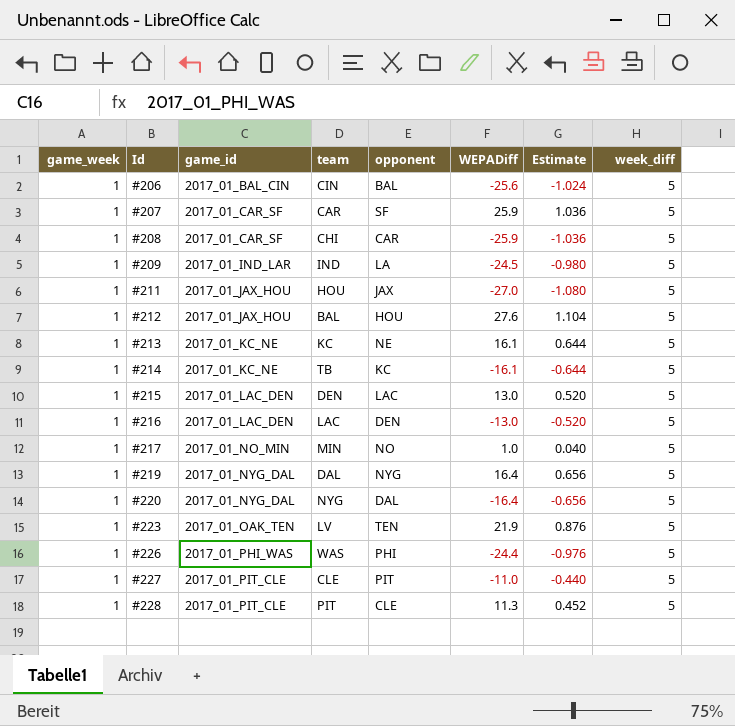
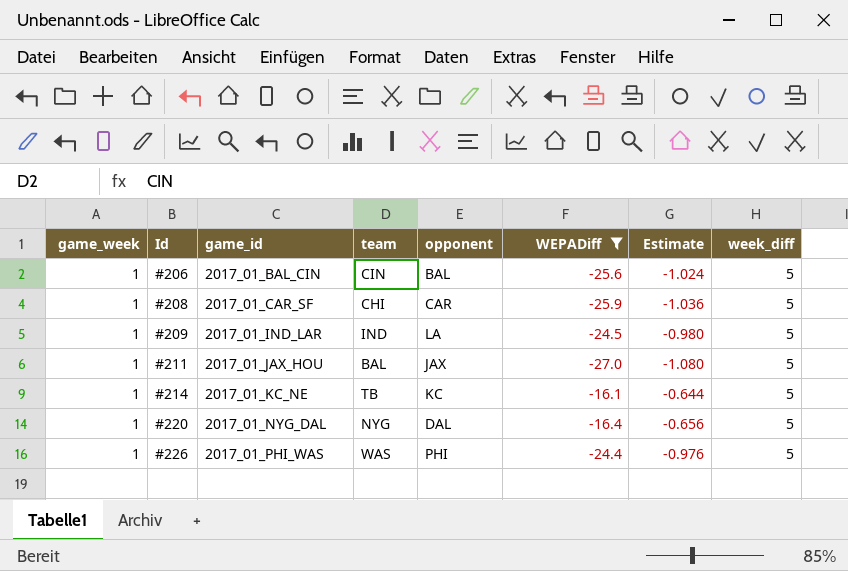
filter: none -> WEPADiff <= -16.1
#211 | team: HOU -> BAL

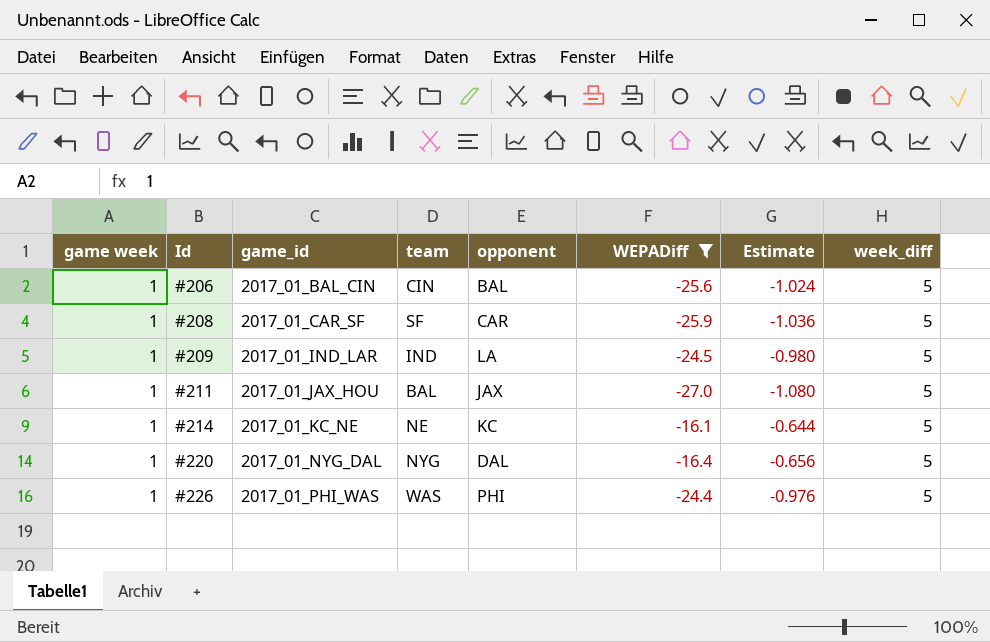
column name: game_week -> game week
#208 | team: CHI -> SF
#214 | team: TB -> NE

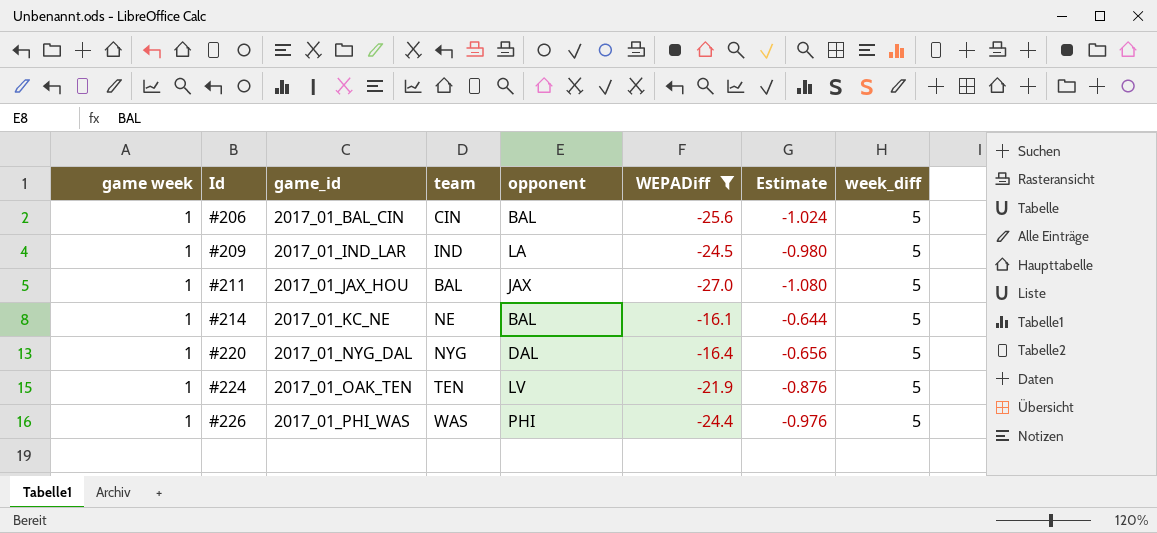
row #208: 1 | 2017_01_CAR_SF | SF | CAR | -25.9 | -1.036 | 5 -> none
#214 | opponent: KC -> BAL
row #224: none -> 1 | 2017_01_OAK_TEN | TEN | LV | -21.9 | -0.876 | 5

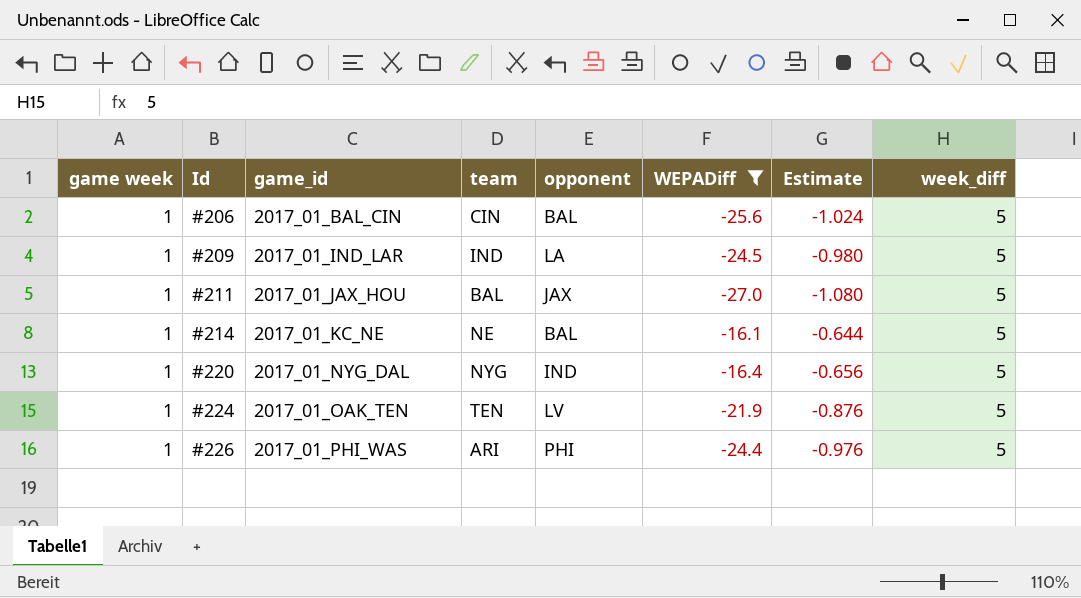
#220 | opponent: DAL -> IND
#226 | team: WAS -> ARI

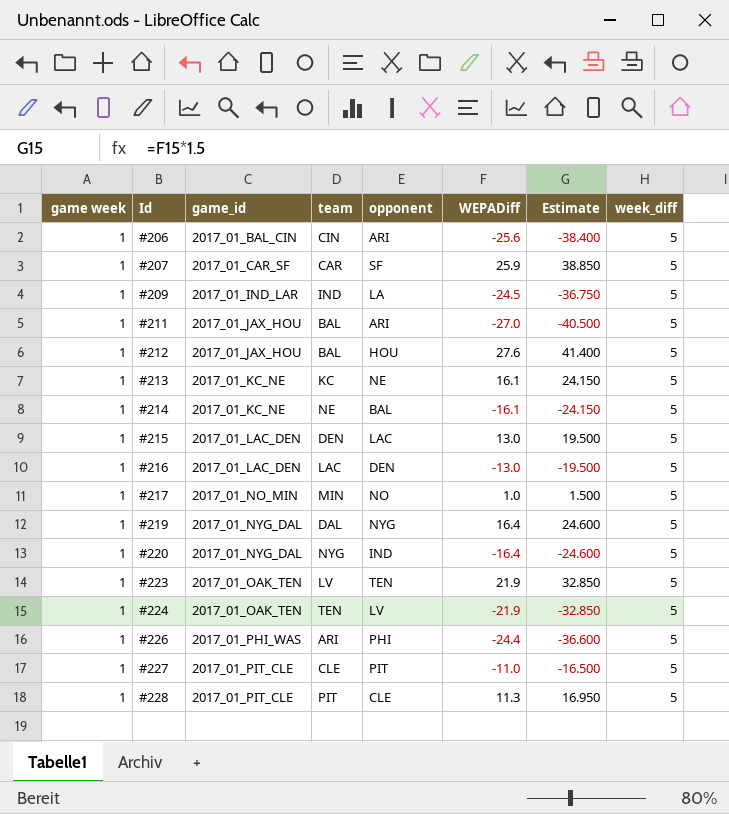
filter: WEPADiff <= -16.1 -> none
column Estimate | formula: [WEPADiff] * 0.04 -> [WEPADiff] * 1.5
#206 | opponent: BAL -> ARI
#211 | opponent: JAX -> ARI

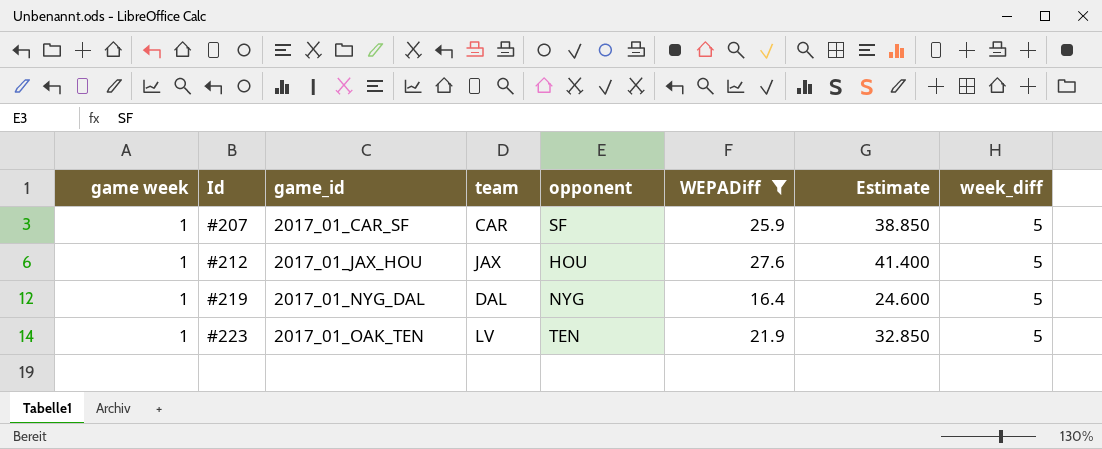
filter: none -> WEPADiff >= 16.4
#212 | team: BAL -> JAX

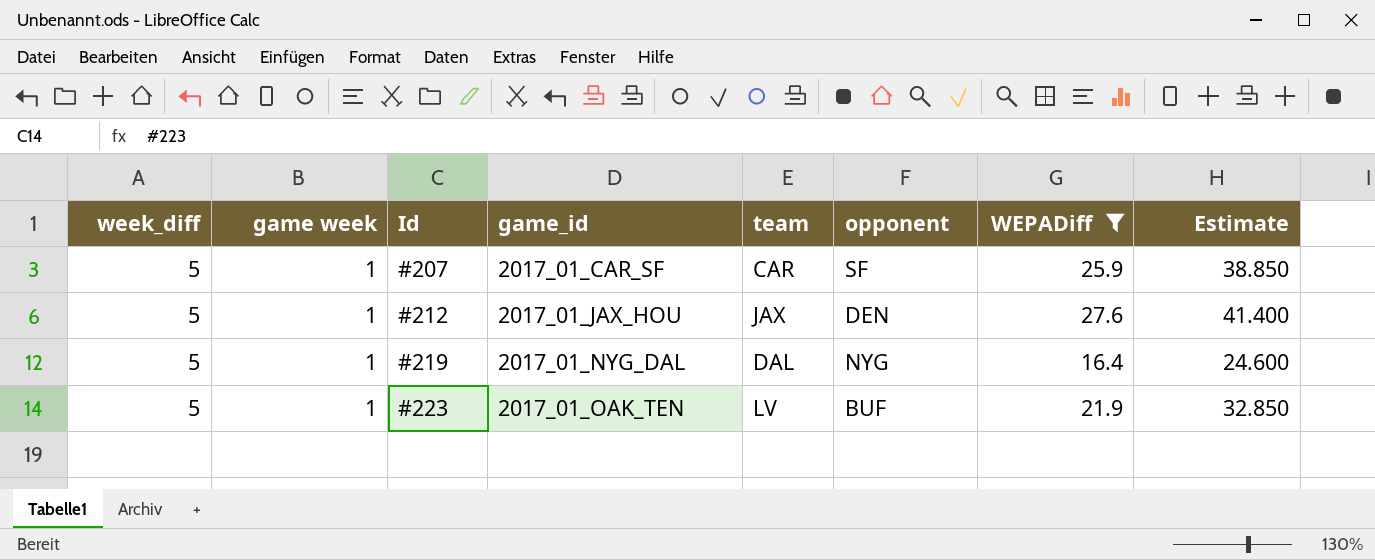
column week_diff | position: 8 -> 1
#212 | opponent: HOU -> DEN
#223 | opponent: TEN -> BUF

